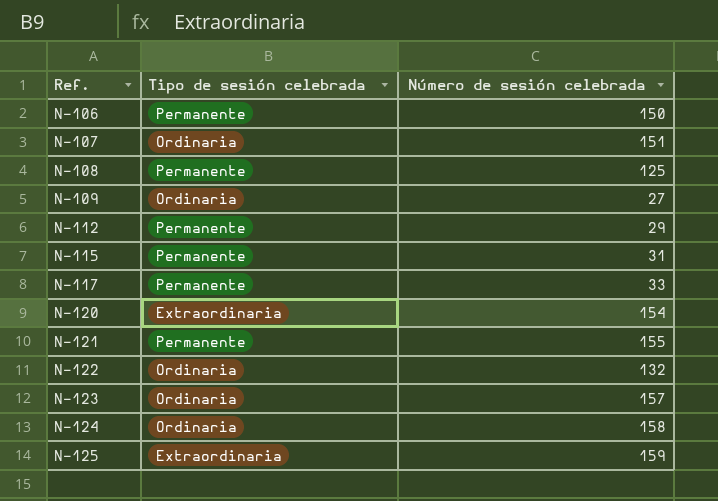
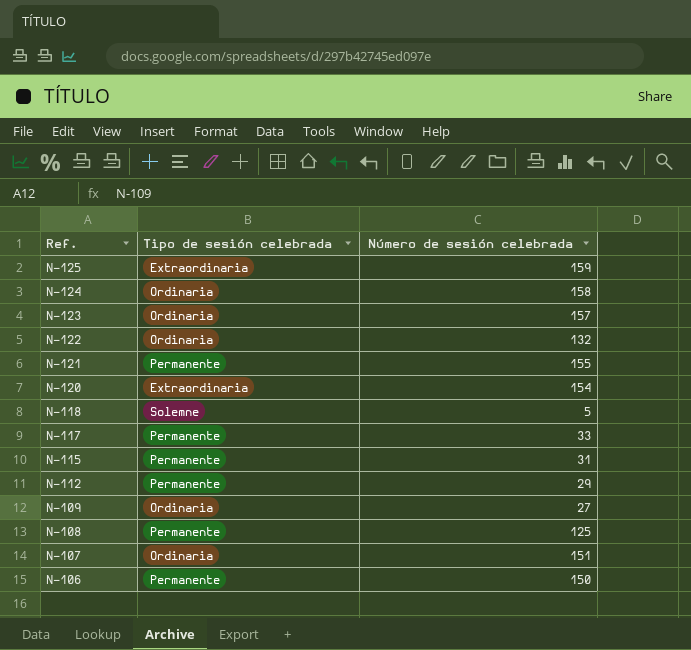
row order: Ref. ascending -> Ref. descending
row N-118: none -> Solemne | 5

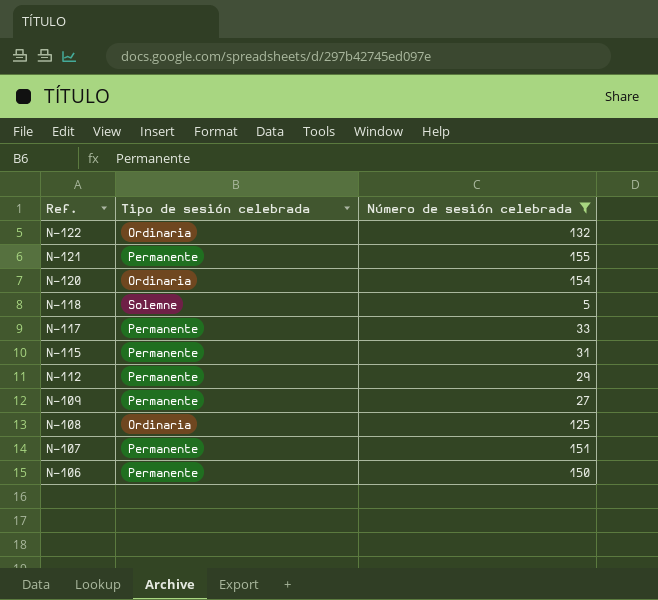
filter: none -> Número de sesión celebrada <= 155
N-120 | Tipo de sesión celebrada: Extraordinaria -> Ordinaria
N-109 | Tipo de sesión celebrada: Ordinaria -> Permanente
N-108 | Tipo de sesión celebrada: Permanente -> Ordinaria
N-107 | Tipo de sesión celebrada: Ordinaria -> Permanente

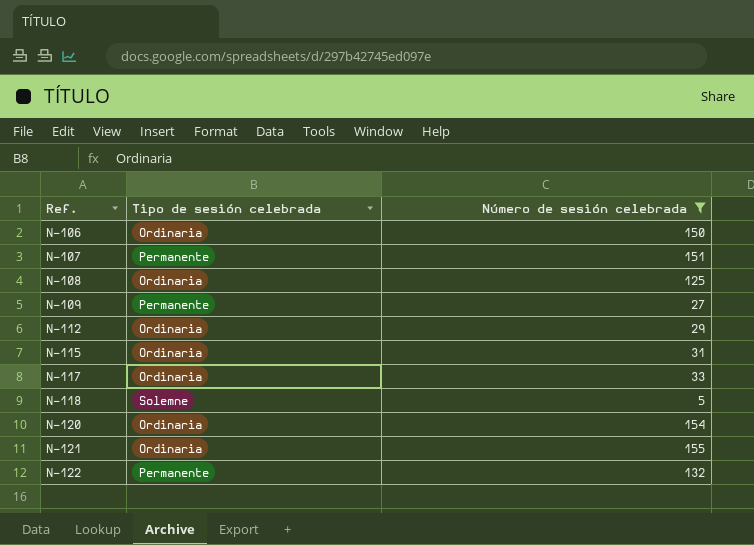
row order: Ref. descending -> Ref. ascending
N-106 | Tipo de sesión celebrada: Permanente -> Ordinaria
N-112 | Tipo de sesión celebrada: Permanente -> Ordinaria
N-115 | Tipo de sesión celebrada: Permanente -> Ordinaria
N-117 | Tipo de sesión celebrada: Permanente -> Ordinaria
N-121 | Tipo de sesión celebrada: Permanente -> Ordinaria
N-122 | Tipo de sesión celebrada: Ordinaria -> Permanente

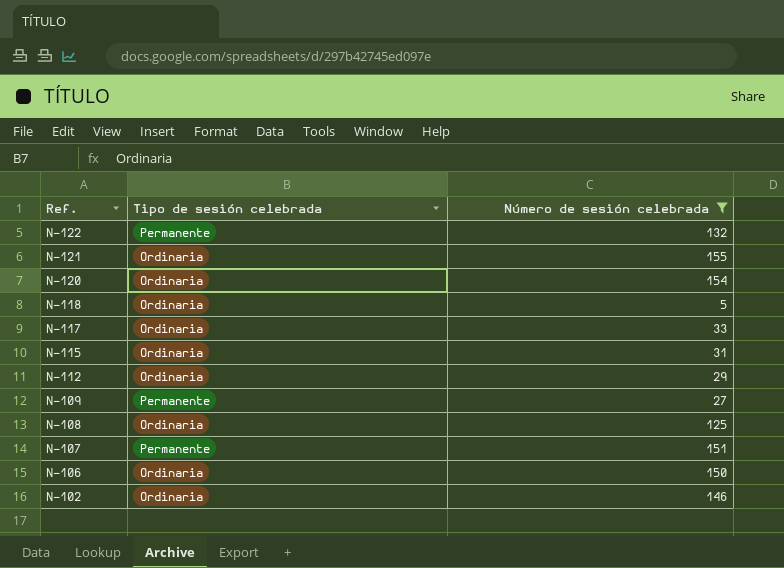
row order: Ref. ascending -> Ref. descending
N-118 | Tipo de sesión celebrada: Solemne -> Ordinaria
row N-102: none -> Ordinaria | 146

